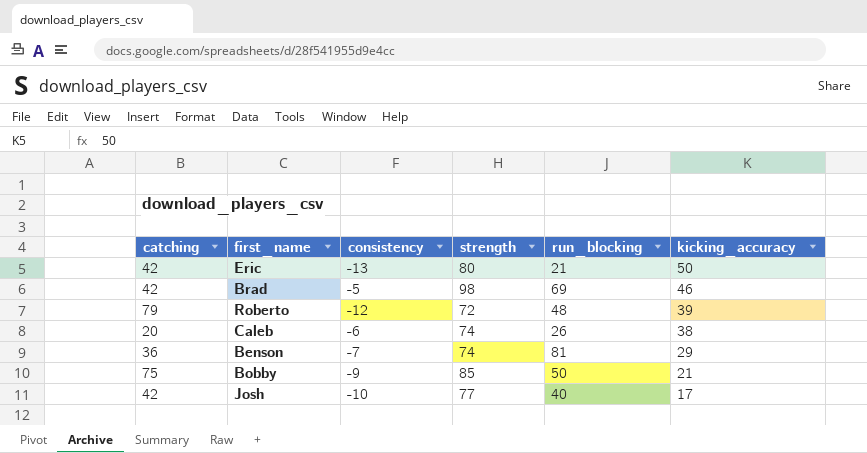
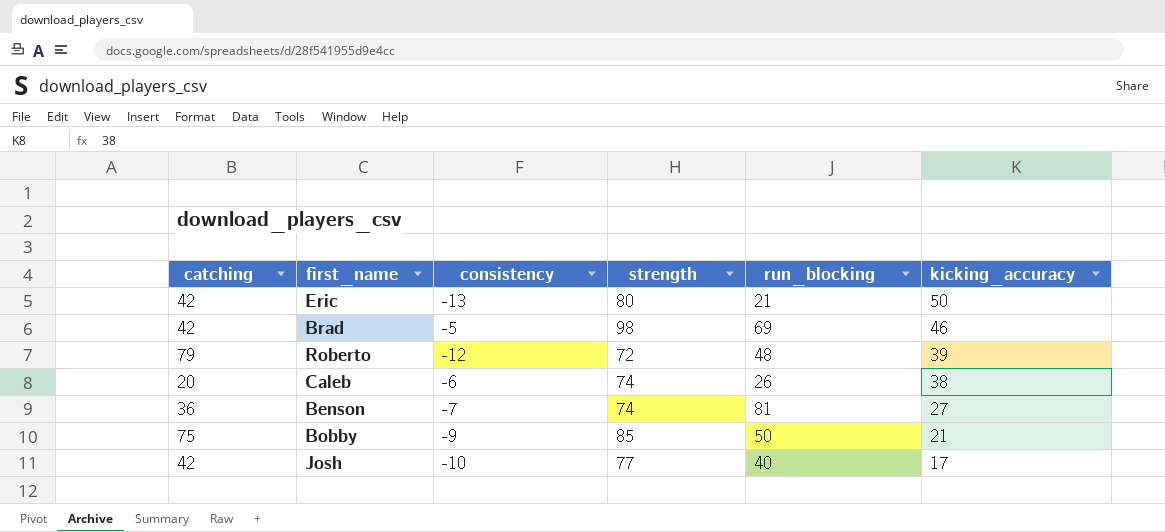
Benson | kicking_accuracy: 29 -> 27

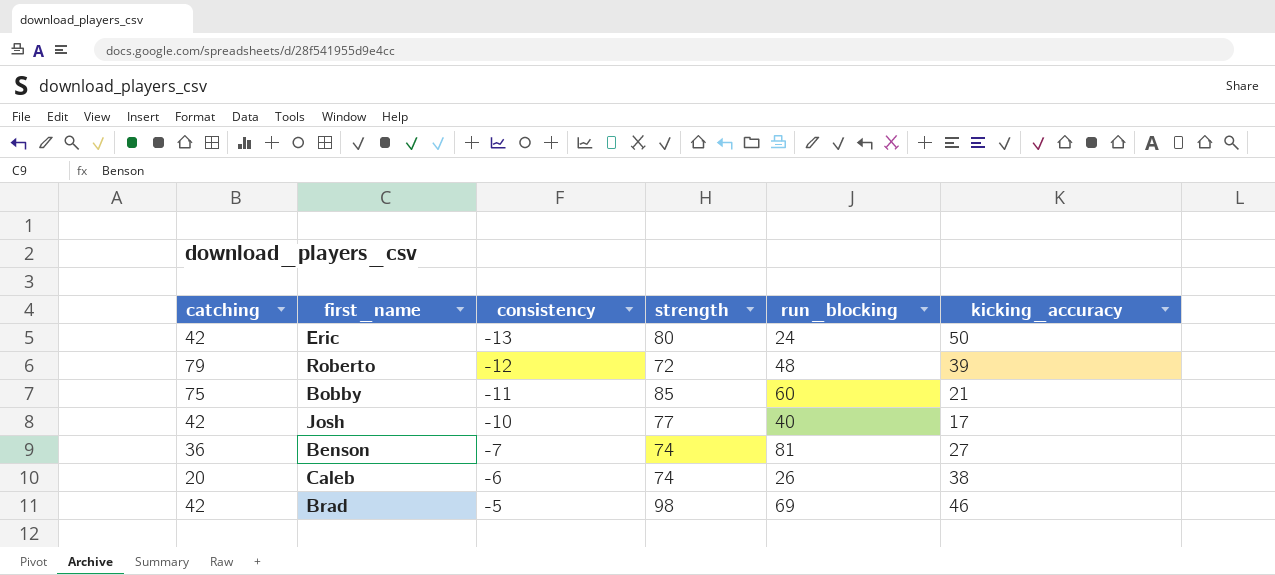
row order: kicking_accuracy descending -> consistency ascending
Eric | run_blocking: 21 -> 24
Bobby | consistency: -9 -> -11
Bobby | run_blocking: 50 -> 60

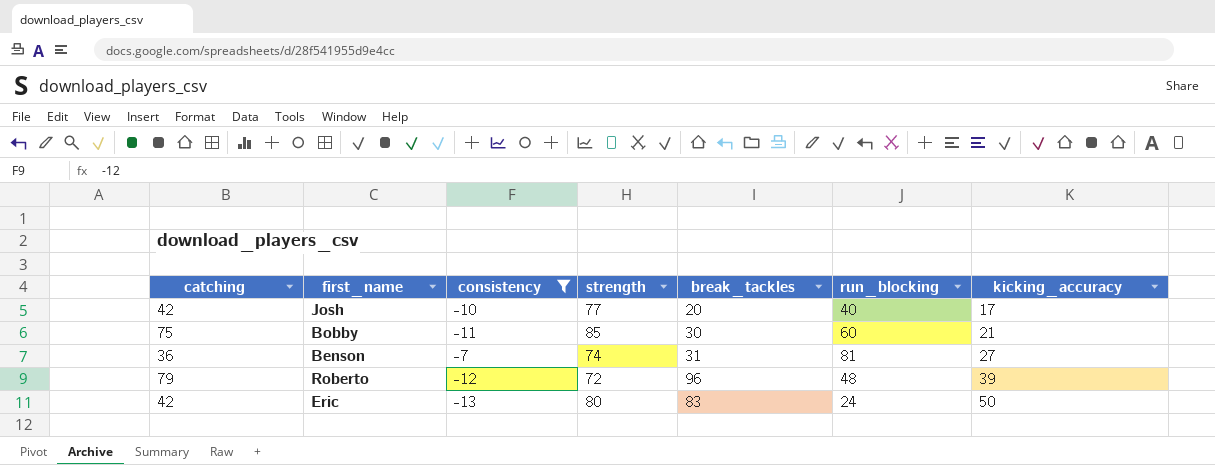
filter: none -> consistency <= -7
row order: consistency ascending -> kicking_accuracy ascending
column break_tackles | position: none -> 5

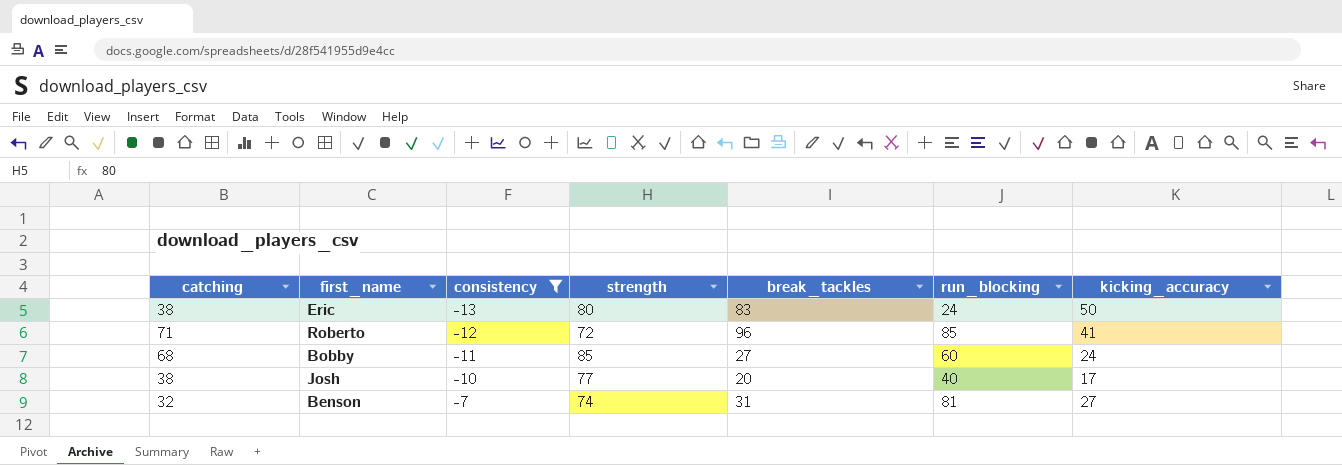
row order: kicking_accuracy ascending -> consistency ascending
Eric | catching: 42 -> 38
Roberto | catching: 79 -> 71
Roberto | run_blocking: 48 -> 85
Roberto | kicking_accuracy: 39 -> 41
Bobby | catching: 75 -> 68
Bobby | break_tackles: 30 -> 27
Bobby | kicking_accuracy: 21 -> 24
Josh | catching: 42 -> 38
Benson | catching: 36 -> 32

